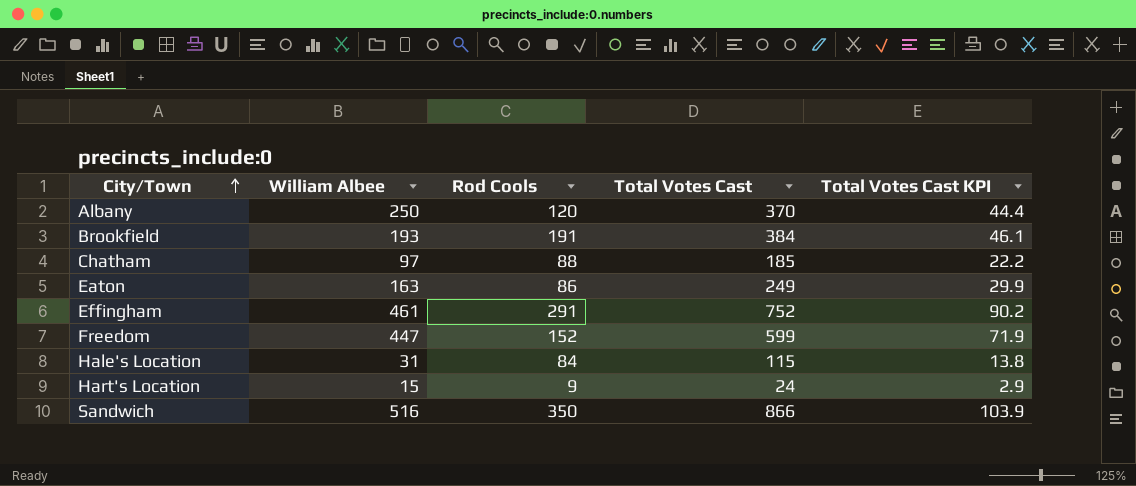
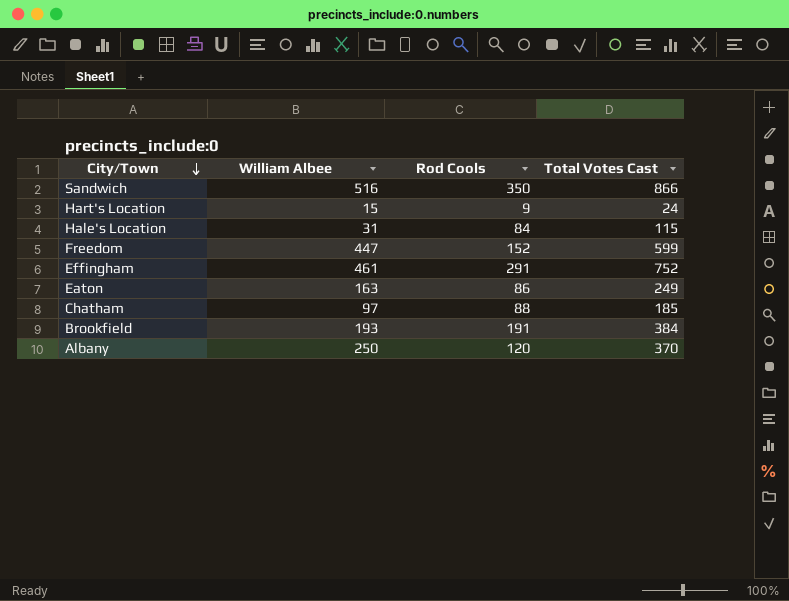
row order: City/Town ascending -> City/Town descending
column Total Votes Cast KPI | formula: [Total Votes Cast] * 0.12 -> none

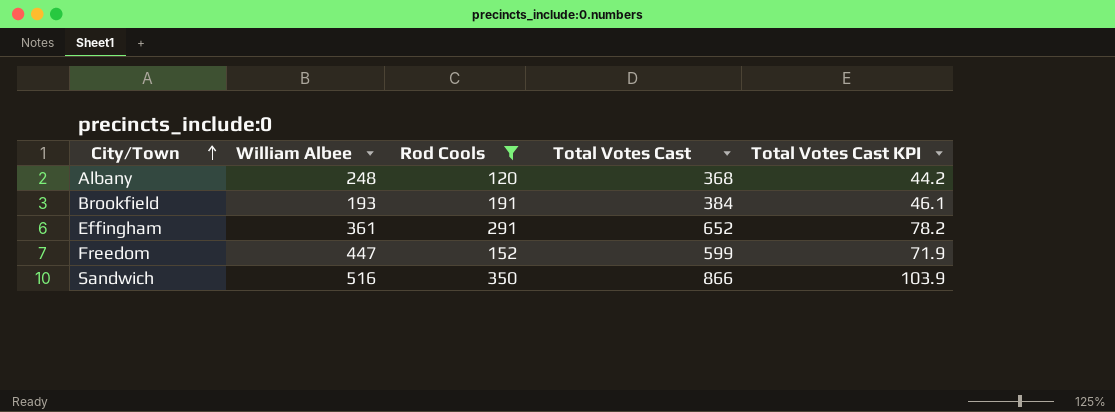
filter: none -> Rod Cools >= 120
row order: City/Town descending -> City/Town ascending
column Total Votes Cast KPI | formula: none -> [Total Votes Cast] * 0.12
Albany | William Albee: 250 -> 248
Albany | Total Votes Cast: 370 -> 368
Effingham | William Albee: 461 -> 361
Effingham | Total Votes Cast: 752 -> 652

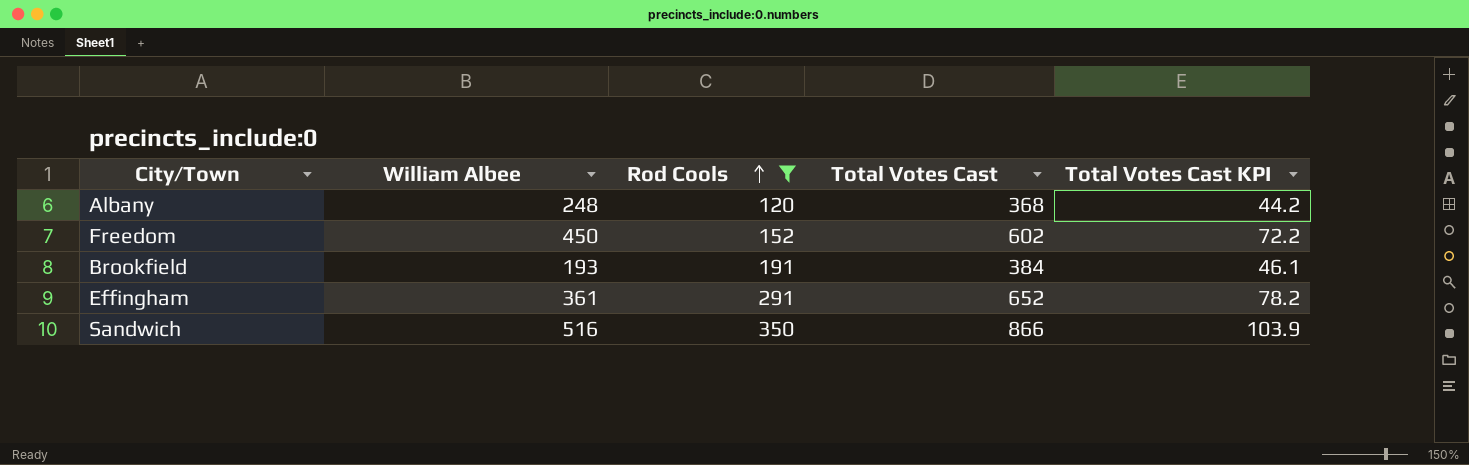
row order: City/Town ascending -> Rod Cools ascending
Freedom | William Albee: 447 -> 450
Freedom | Total Votes Cast: 599 -> 602
Freedom | Total Votes Cast KPI: 71.9 -> 72.2

